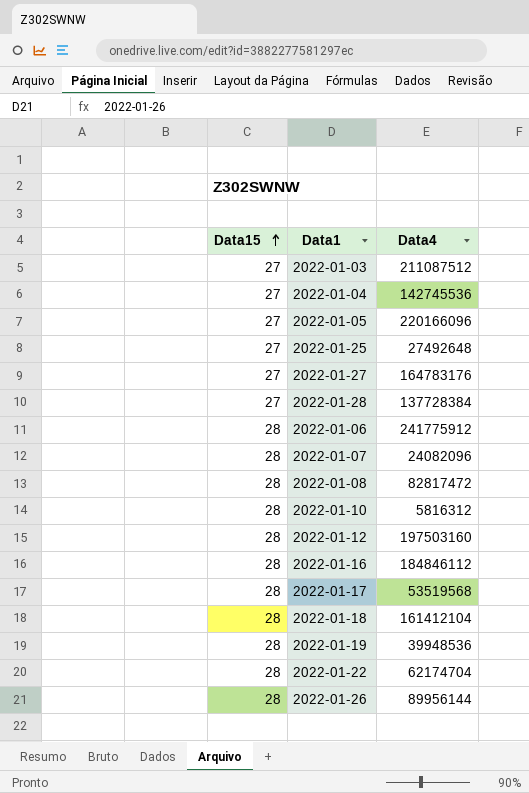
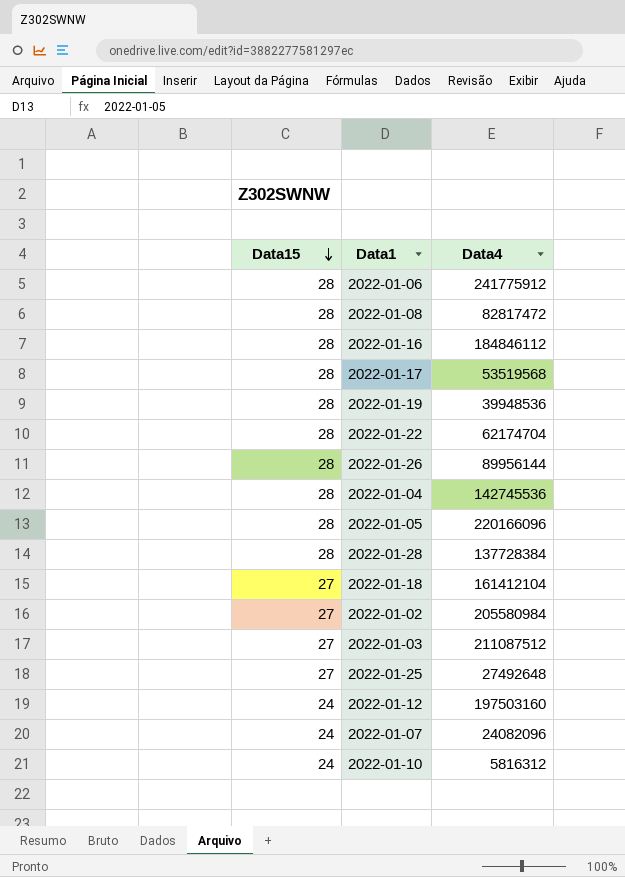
row order: Data15 ascending -> Data15 descending
row 2022-01-27: 27 | 164783176 -> none
2022-01-04 | Data15: 27 -> 28
2022-01-05 | Data15: 27 -> 28
2022-01-28 | Data15: 27 -> 28
2022-01-18 | Data15: 28 -> 27
row 2022-01-02: none -> 27 | 205580984
2022-01-12 | Data15: 28 -> 24
2022-01-07 | Data15: 28 -> 24
2022-01-10 | Data15: 28 -> 24

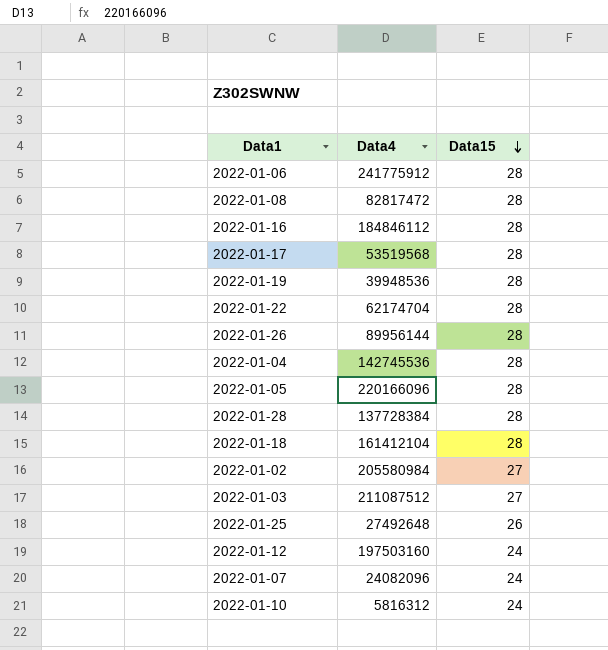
column Data15 | position: 1 -> 3
2022-01-18 | Data15: 27 -> 28
2022-01-25 | Data15: 27 -> 26

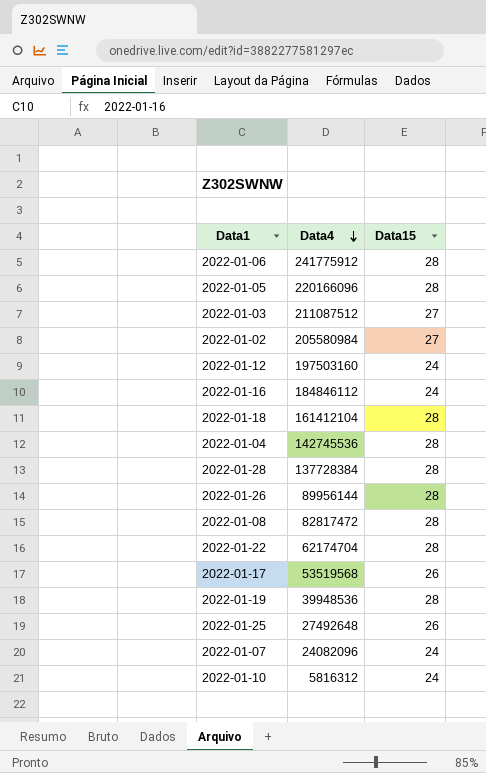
row order: Data15 descending -> Data4 descending
2022-01-16 | Data15: 28 -> 24
2022-01-17 | Data15: 28 -> 26

